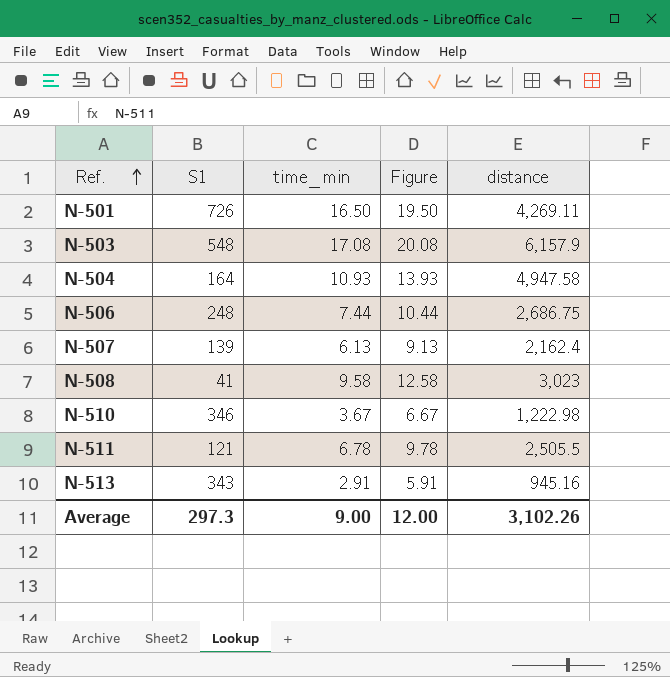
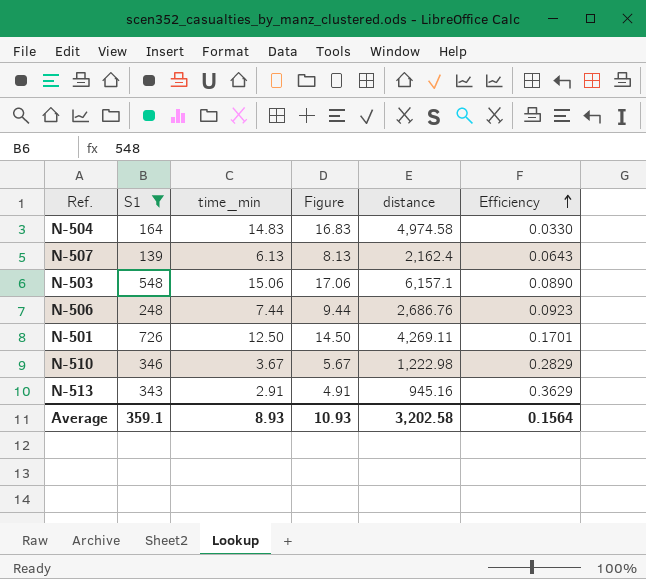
filter: none -> S1 >= 139
row order: Ref. ascending -> Efficiency ascending
column Figure | formula: [time_min] + 3 -> [time_min] + 2
column Efficiency | formula: none -> [S1] / [distance]
N-504 | time_min: 10.93 -> 14.83
N-504 | distance: 4,947.58 -> 4,974.58
N-503 | time_min: 17.08 -> 15.06
N-503 | distance: 6,157.9 -> 6,157.1
N-506 | distance: 2,686.75 -> 2,686.76
N-501 | time_min: 16.50 -> 12.50
Average | S1: 297.3 -> 359.1
Average | time_min: 9.00 -> 8.93
Average | Figure: 12.00 -> 10.93
Average | distance: 3,102.26 -> 3,202.58

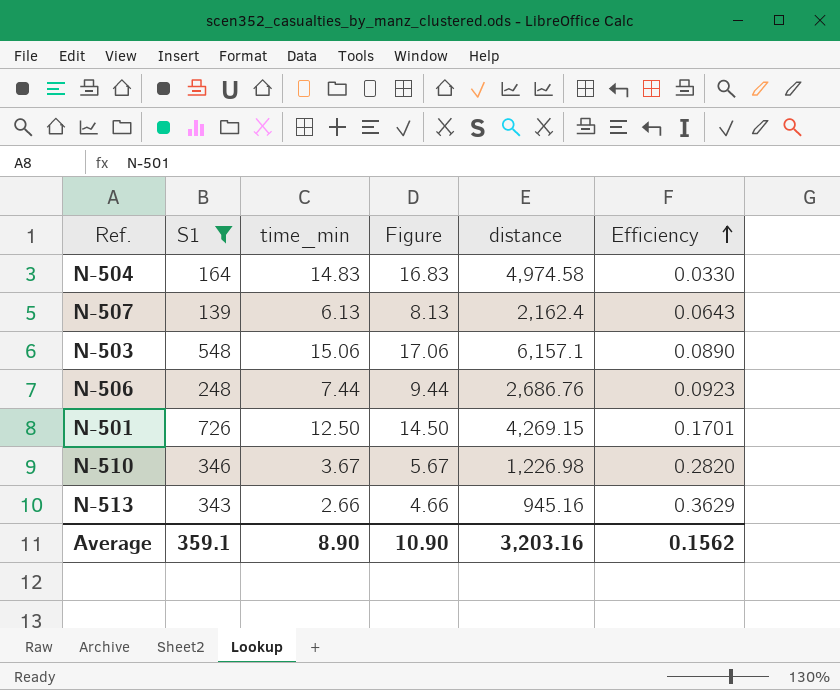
N-501 | distance: 4,269.11 -> 4,269.15
N-510 | distance: 1,222.98 -> 1,226.98
N-510 | Efficiency: 0.2829 -> 0.2820
N-513 | time_min: 2.91 -> 2.66
N-513 | Figure: 4.91 -> 4.66
Average | time_min: 8.93 -> 8.90
Average | Figure: 10.93 -> 10.90
Average | distance: 3,202.58 -> 3,203.16
Average | Efficiency: 0.1564 -> 0.1562

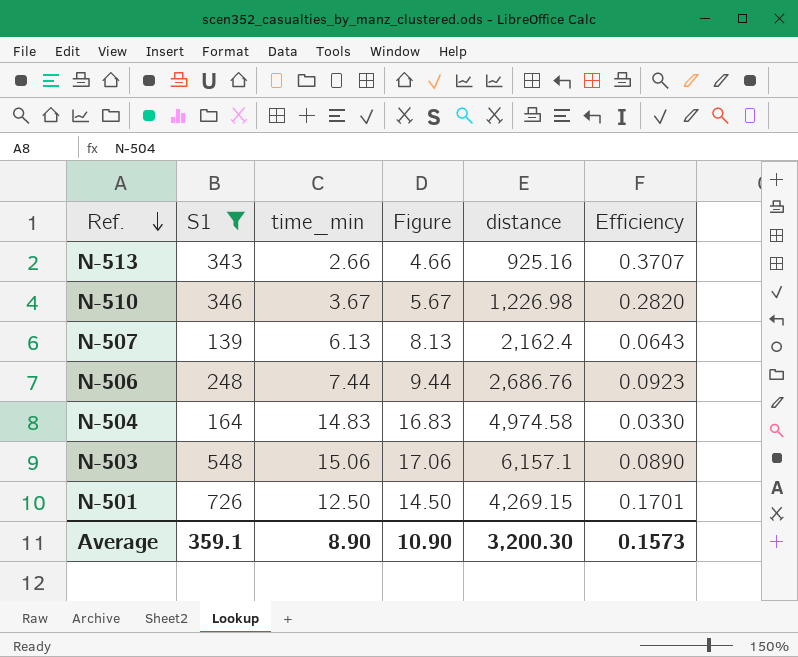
row order: Efficiency ascending -> Ref. descending
N-513 | distance: 945.16 -> 925.16
N-513 | Efficiency: 0.3629 -> 0.3707
Average | distance: 3,203.16 -> 3,200.30
Average | Efficiency: 0.1562 -> 0.1573

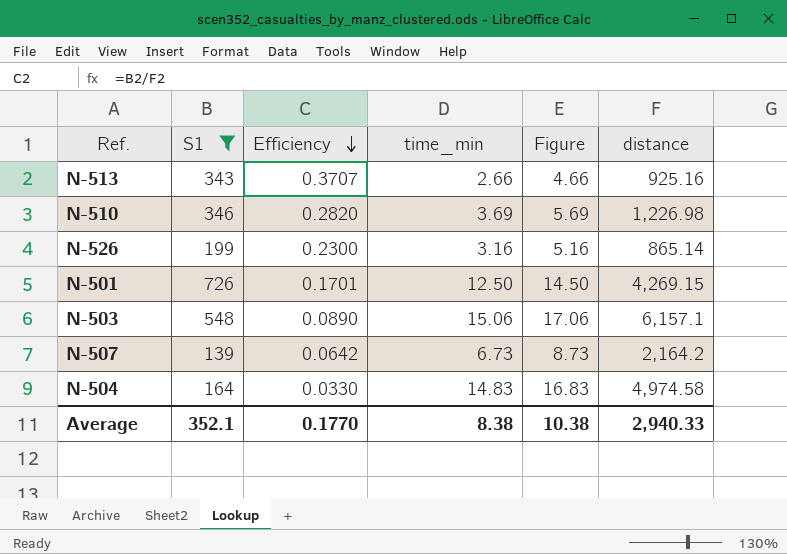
row order: Ref. descending -> Efficiency descending
column Efficiency | position: 6 -> 3
row N-506: 248 | 7.44 | 9.44 | 2,686.76 | 0.0923 -> none
N-510 | time_min: 3.67 -> 3.69
N-510 | Figure: 5.67 -> 5.69
row N-526: none -> 199 | 0.2300 | 3.16 | 5.16 | 865.14
N-507 | Efficiency: 0.0643 -> 0.0642
N-507 | time_min: 6.13 -> 6.73
N-507 | Figure: 8.13 -> 8.73
N-507 | distance: 2,162.4 -> 2,164.2
Average | S1: 359.1 -> 352.1
Average | Efficiency: 0.1573 -> 0.1770
Average | time_min: 8.90 -> 8.38
Average | Figure: 10.90 -> 10.38
Average | distance: 3,200.30 -> 2,940.33

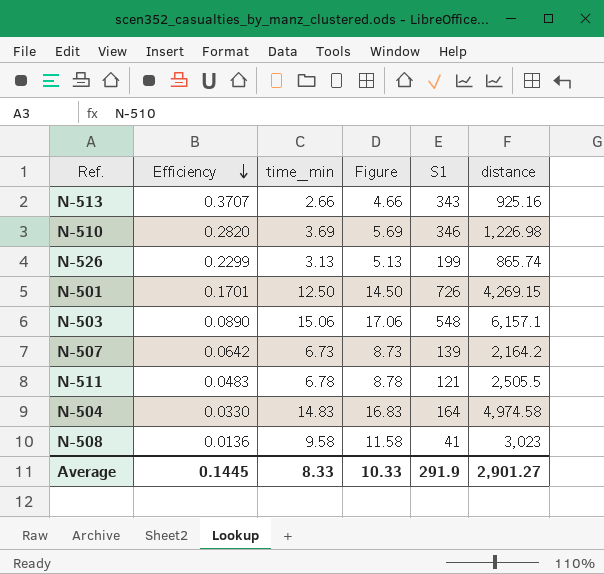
filter: S1 >= 139 -> none
column S1 | position: 2 -> 5
N-526 | Efficiency: 0.2300 -> 0.2299
N-526 | time_min: 3.16 -> 3.13
N-526 | Figure: 5.16 -> 5.13
N-526 | distance: 865.14 -> 865.74
Average | Efficiency: 0.1770 -> 0.1445
Average | time_min: 8.38 -> 8.33
Average | Figure: 10.38 -> 10.33
Average | S1: 352.1 -> 291.9
Average | distance: 2,940.33 -> 2,901.27

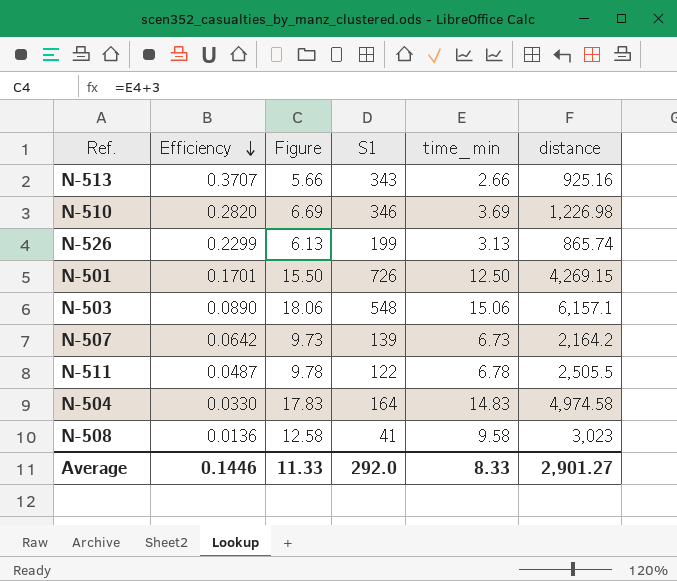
column Figure | formula: [time_min] + 2 -> [time_min] + 3
column time_min | position: 3 -> 5
N-511 | Efficiency: 0.0483 -> 0.0487
N-511 | S1: 121 -> 122
Average | Efficiency: 0.1445 -> 0.1446
Average | Figure: 10.33 -> 11.33
Average | S1: 291.9 -> 292.0

